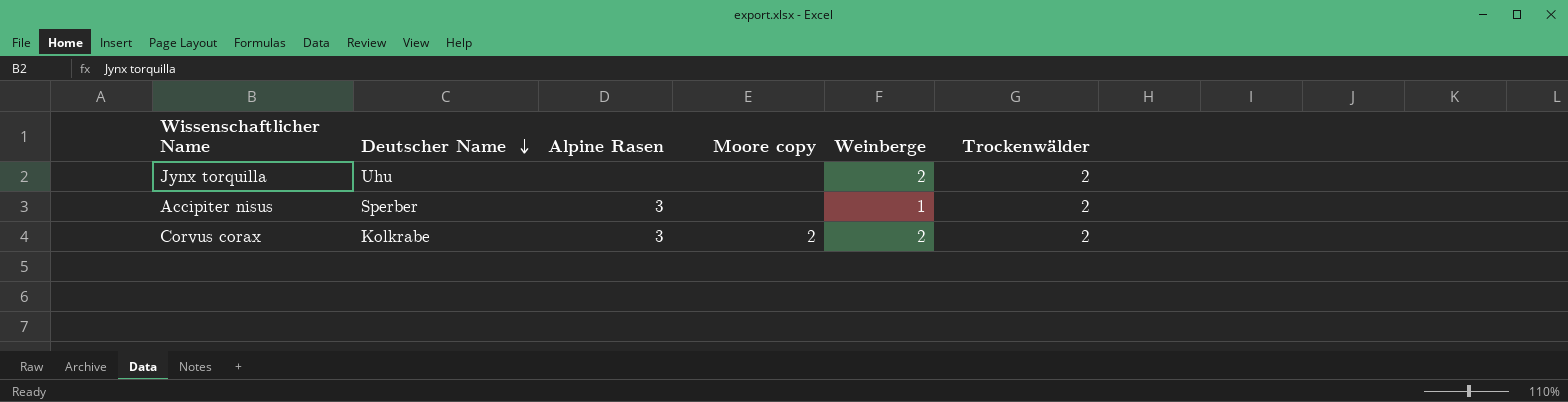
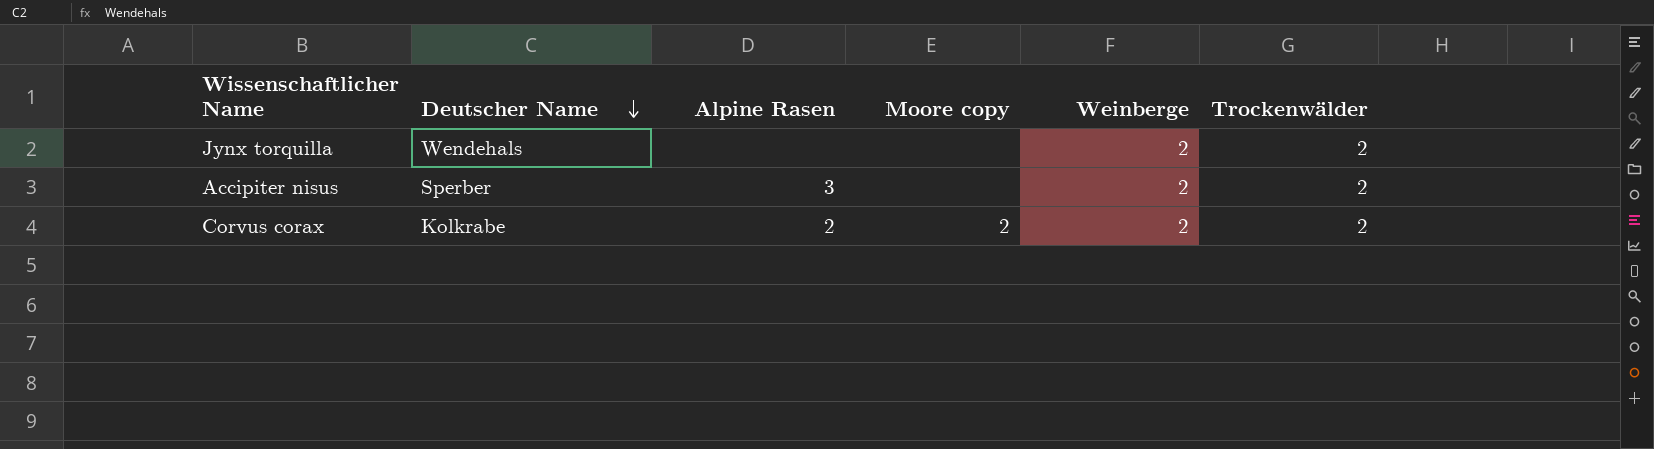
Jynx torquilla | Deutscher Name: Uhu -> Wendehals
Accipiter nisus | Weinberge: 1 -> 2
Corvus corax | Alpine Rasen: 3 -> 2

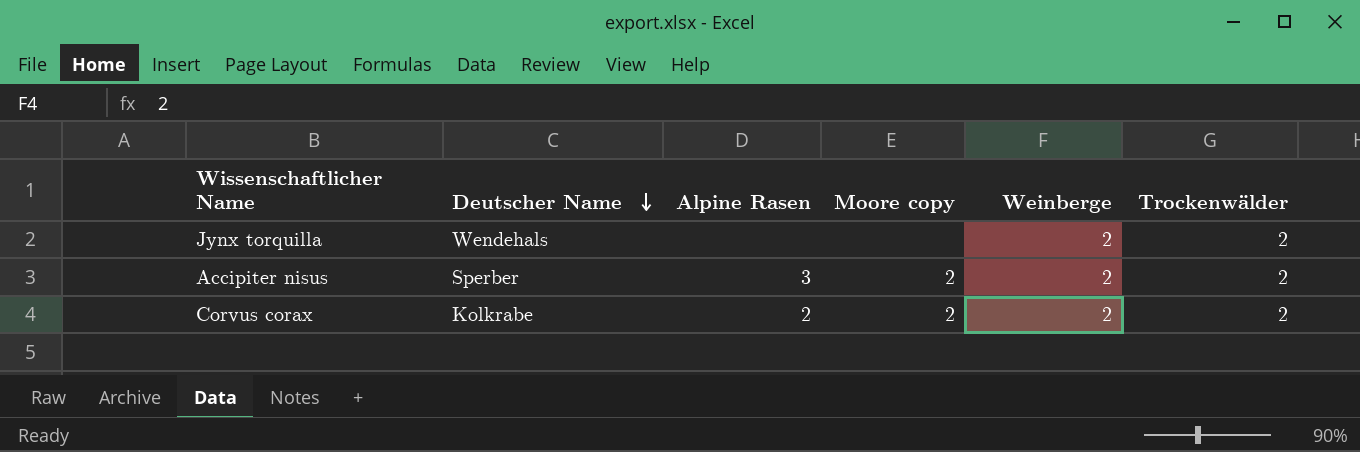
Accipiter nisus | Moore copy: none -> 2

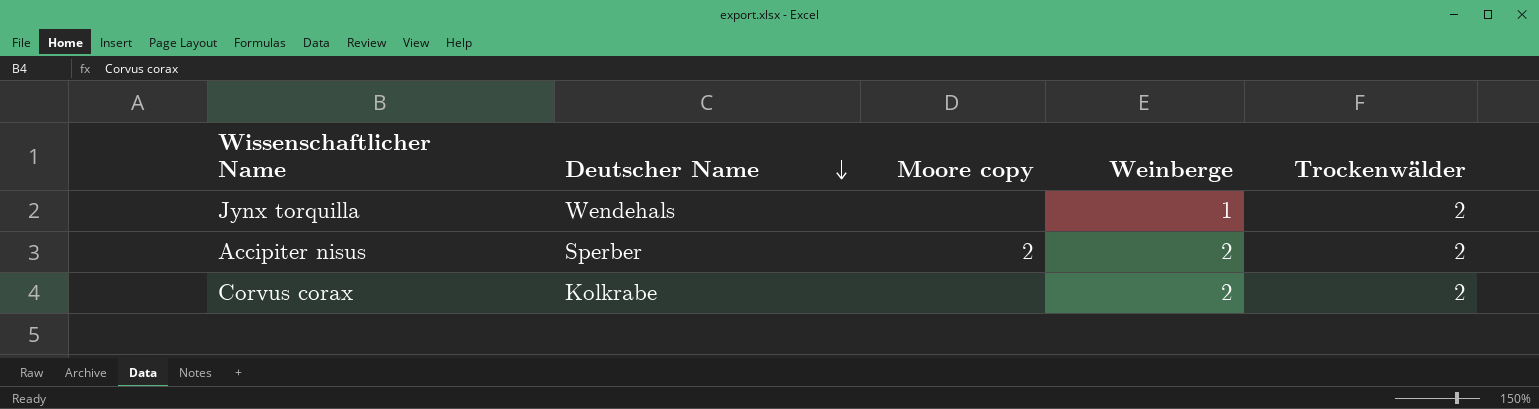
column Alpine Rasen | position: 3 -> none
Jynx torquilla | Weinberge: 2 -> 1
Corvus corax | Moore copy: 2 -> none

